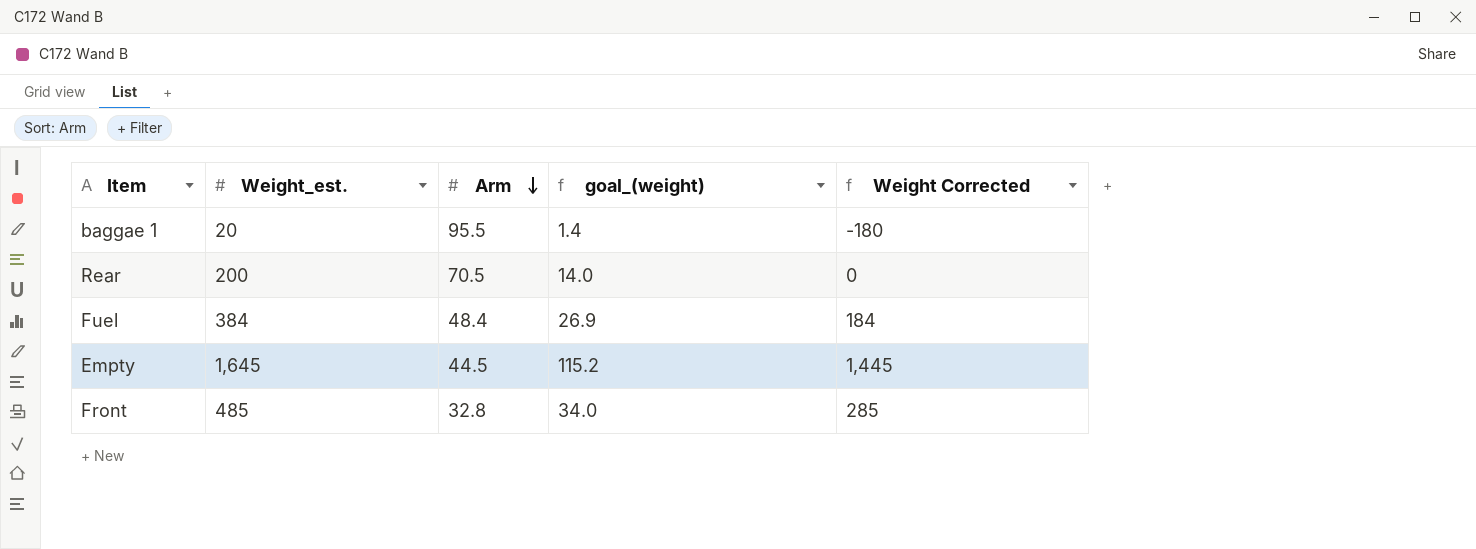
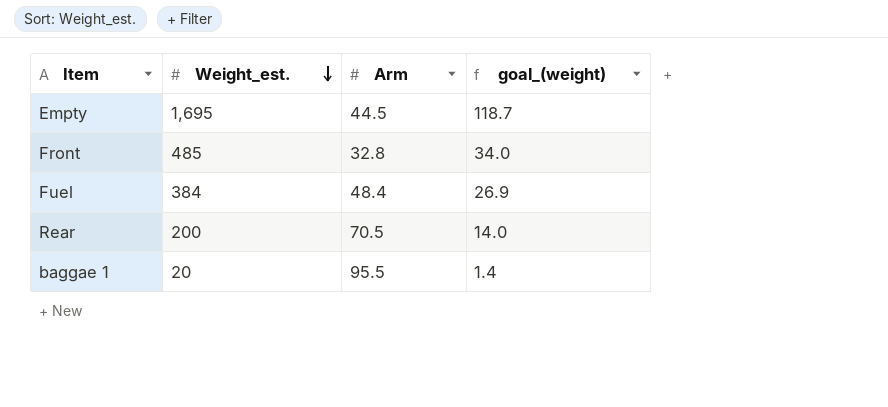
row order: Arm descending -> Weight_est. descending
column Weight Corrected | formula: [Weight_est.] - 200 -> none
Empty | Weight_est.: 1,645 -> 1,695
Empty | goal_(weight): 115.2 -> 118.7

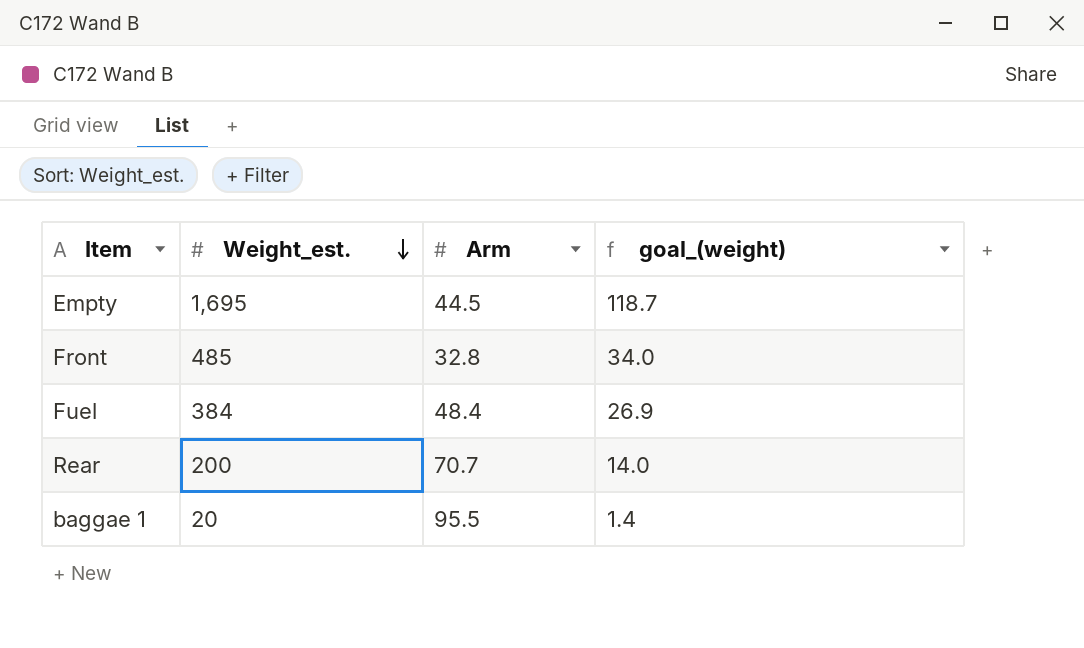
Rear | Arm: 70.5 -> 70.7

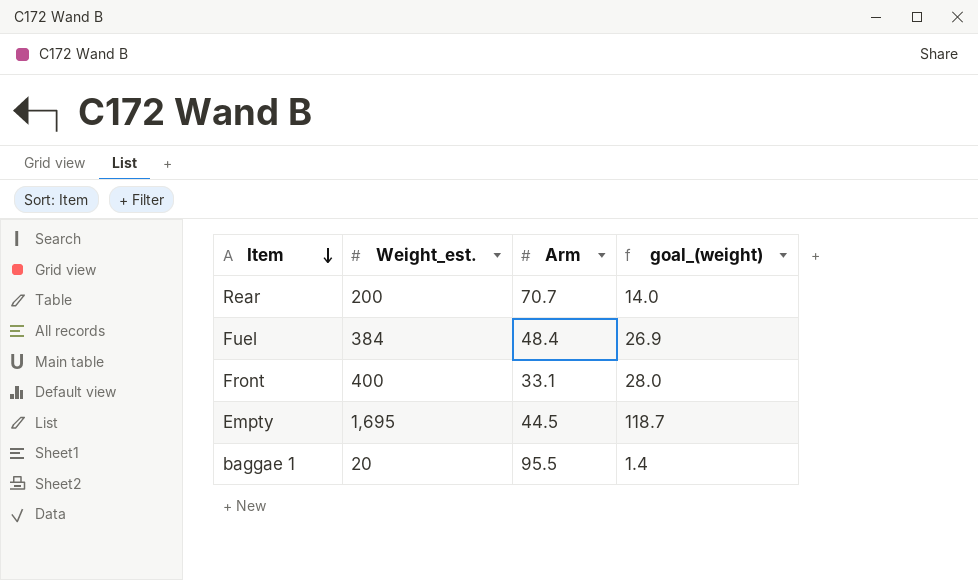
row order: Weight_est. descending -> Item descending
Front | Weight_est.: 485 -> 400
Front | Arm: 32.8 -> 33.1
Front | goal_(weight): 34.0 -> 28.0

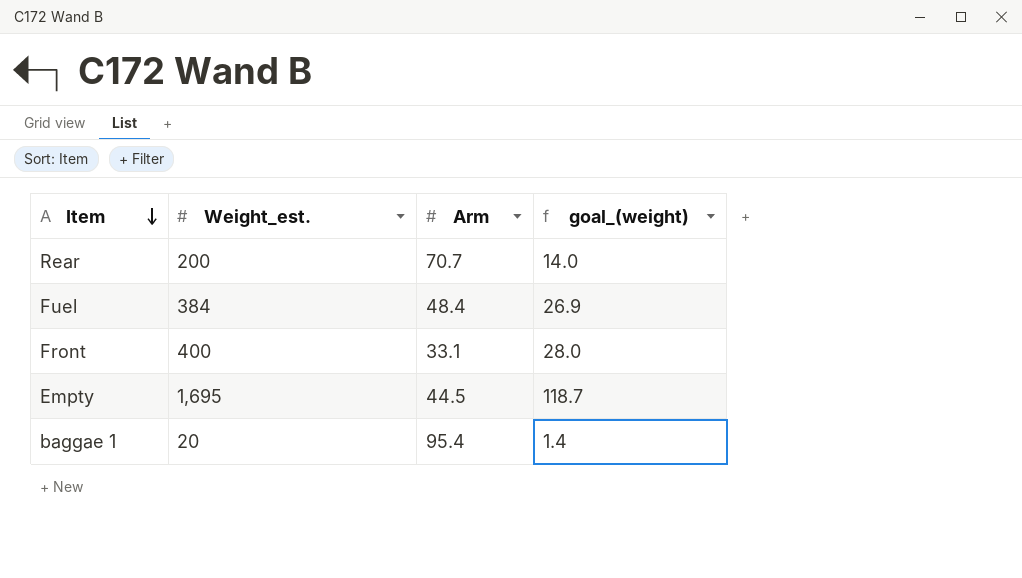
baggae 1 | Arm: 95.5 -> 95.4

